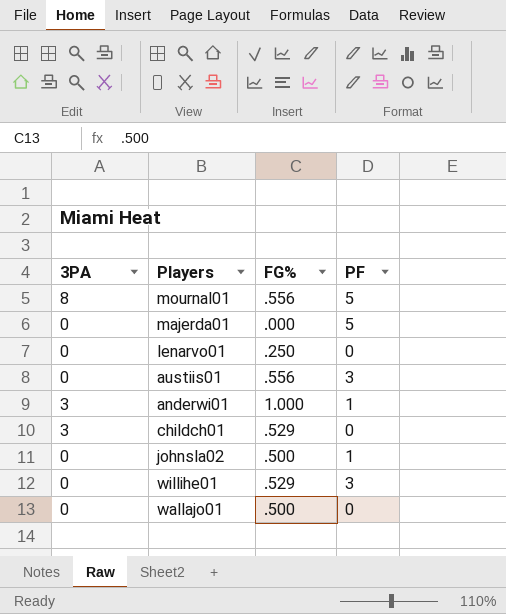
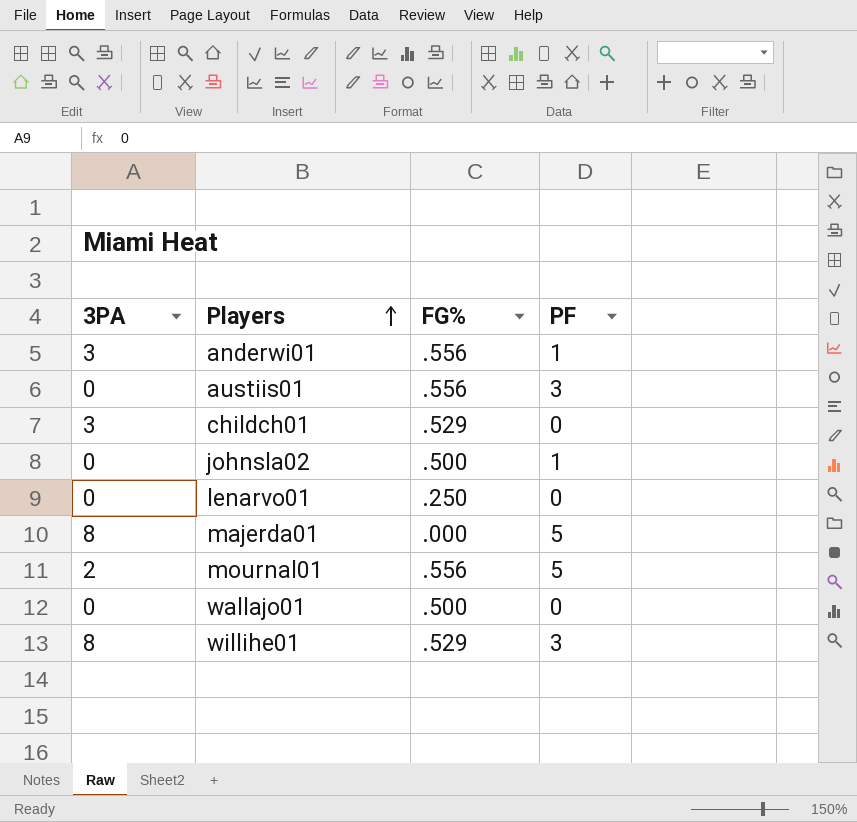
row order: none -> Players ascending
anderwi01 | FG%: 1.000 -> .556
majerda01 | 3PA: 0 -> 8
mournal01 | 3PA: 8 -> 2
willihe01 | 3PA: 0 -> 8

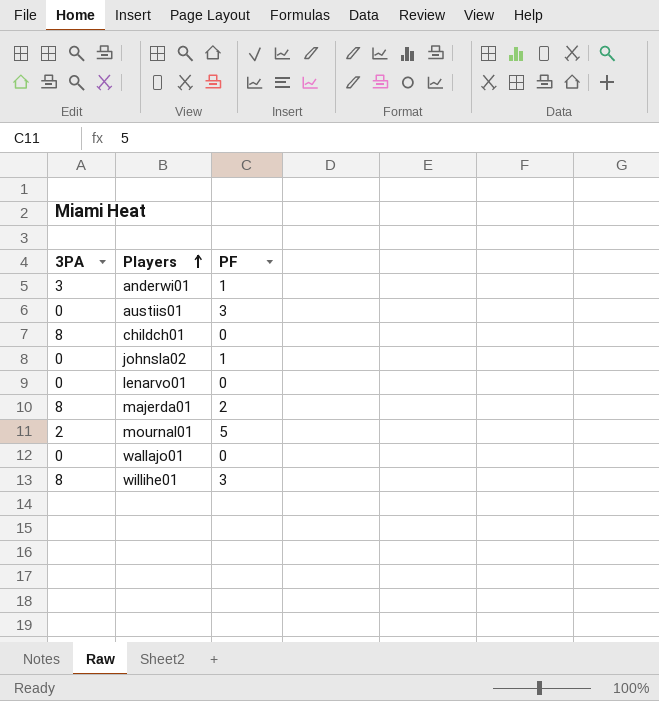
column FG% | position: 3 -> none
childch01 | 3PA: 3 -> 8
majerda01 | PF: 5 -> 2

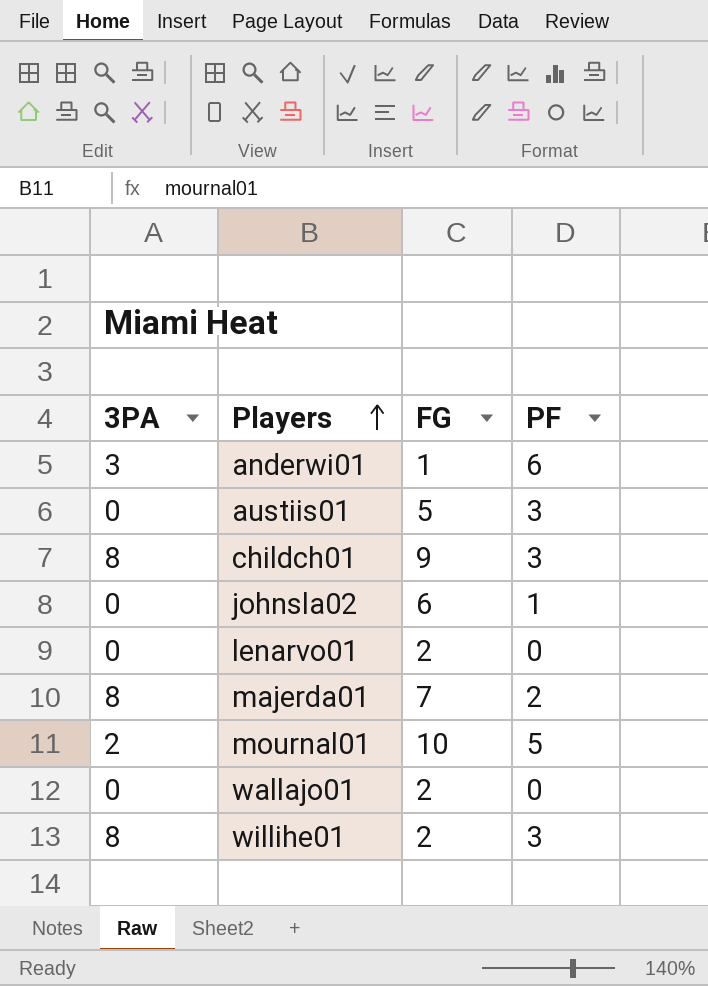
column FG | position: none -> 3
anderwi01 | PF: 1 -> 6
childch01 | PF: 0 -> 3

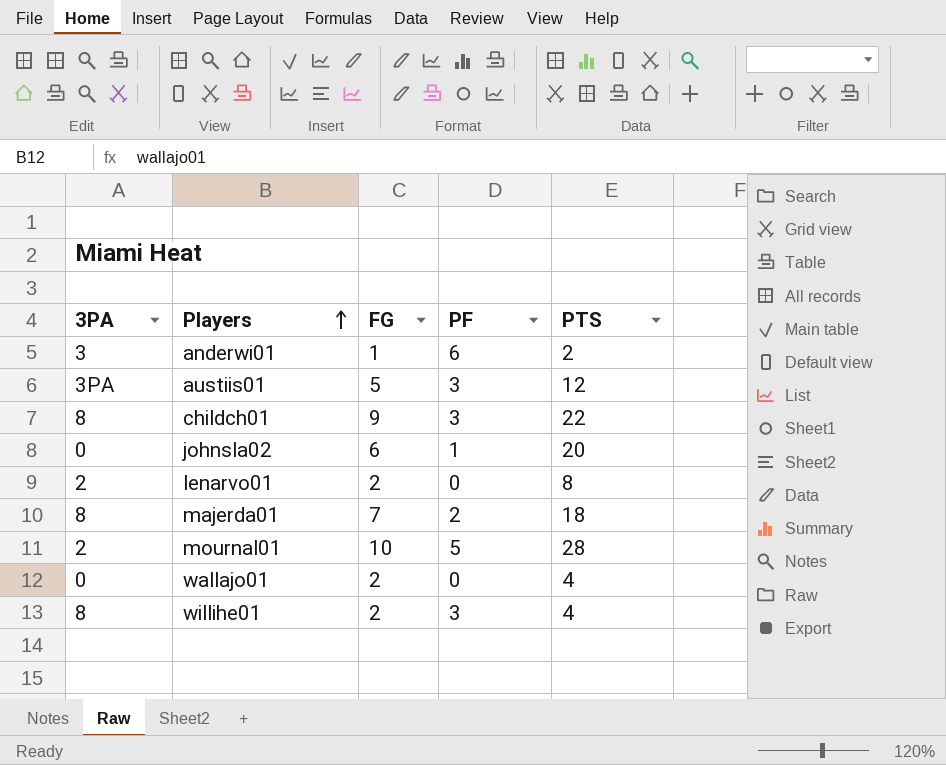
column PTS | position: none -> 5
austiis01 | 3PA: 0 -> 3PA
lenarvo01 | 3PA: 0 -> 2

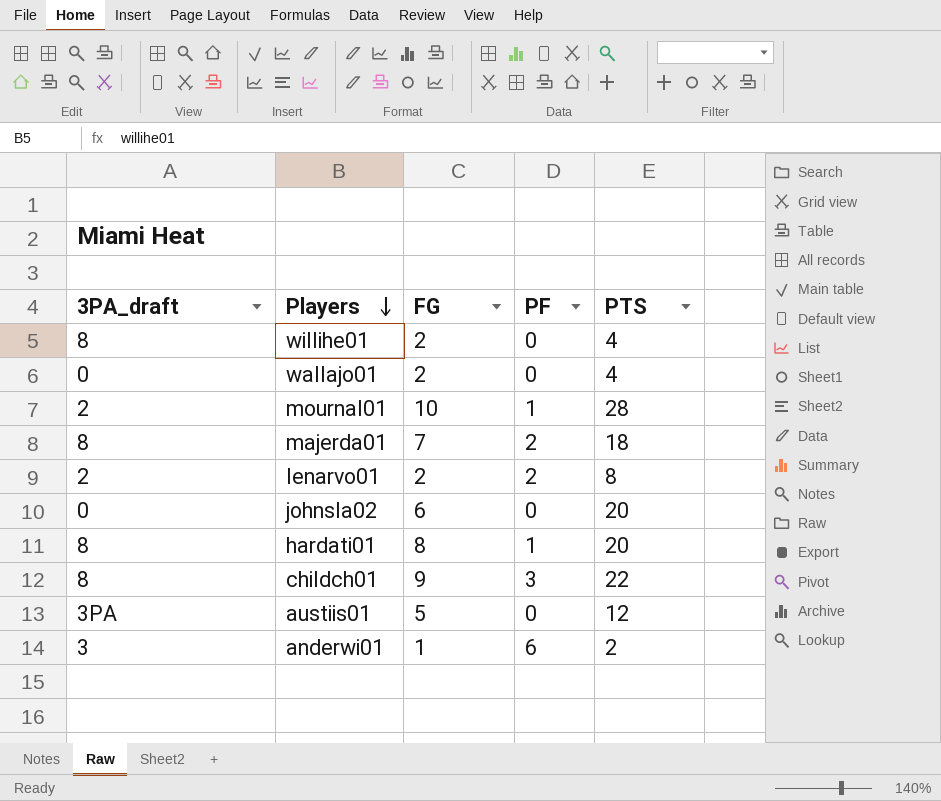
row order: Players ascending -> Players descending
column name: 3PA -> 3PA_draft
willihe01 | PF: 3 -> 0
mournal01 | PF: 5 -> 1
lenarvo01 | PF: 0 -> 2
johnsla02 | PF: 1 -> 0
row hardati01: none -> 8 | 8 | 1 | 20
austiis01 | PF: 3 -> 0

